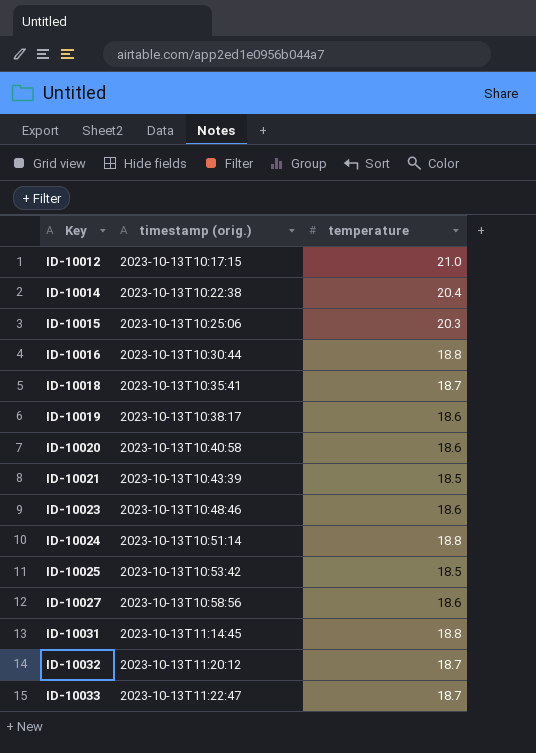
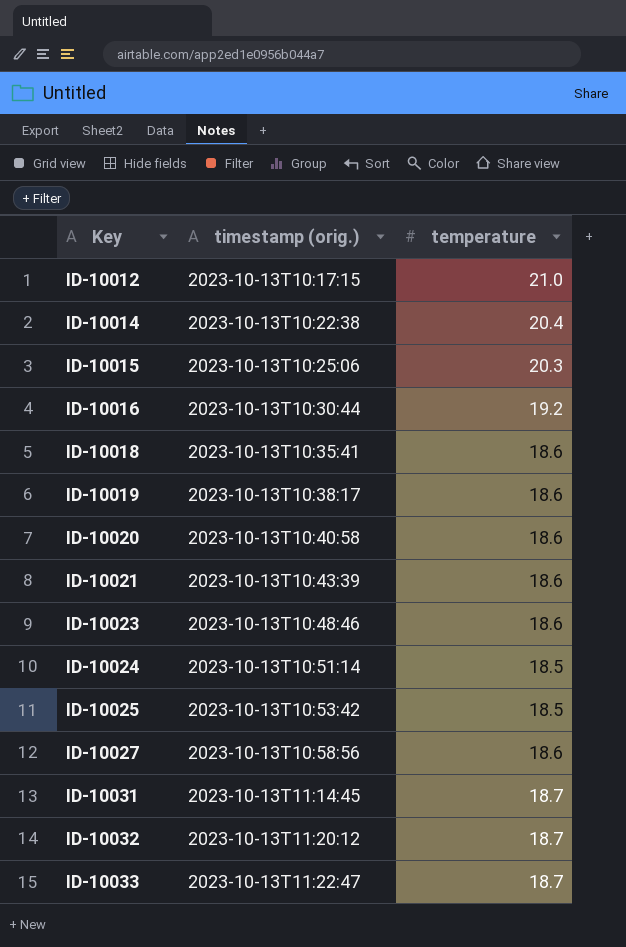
ID-10016 | temperature: 18.8 -> 19.2
ID-10018 | temperature: 18.7 -> 18.6
ID-10021 | temperature: 18.5 -> 18.6
ID-10024 | temperature: 18.8 -> 18.5
ID-10031 | temperature: 18.8 -> 18.7

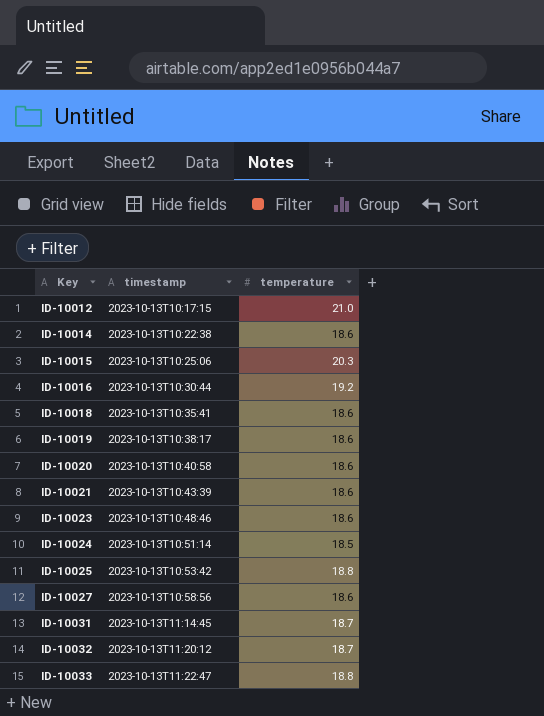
column name: timestamp (orig.) -> timestamp
ID-10014 | temperature: 20.4 -> 18.6
ID-10025 | temperature: 18.5 -> 18.8
ID-10033 | temperature: 18.7 -> 18.8

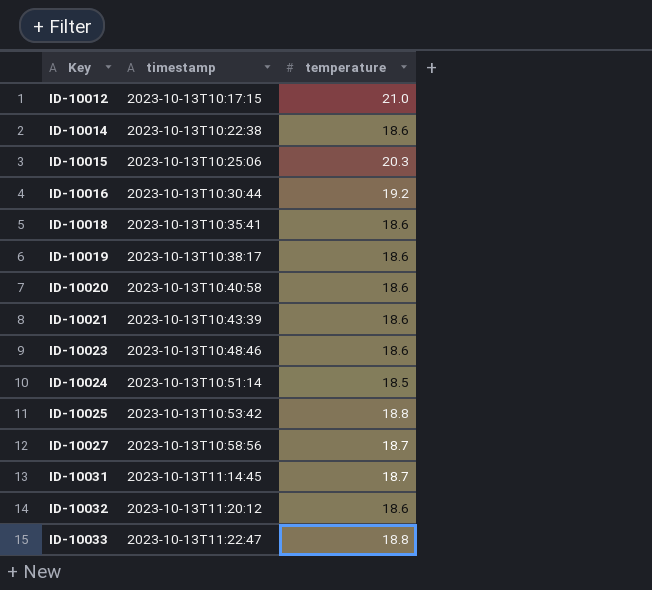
ID-10027 | temperature: 18.6 -> 18.7
ID-10032 | temperature: 18.7 -> 18.6

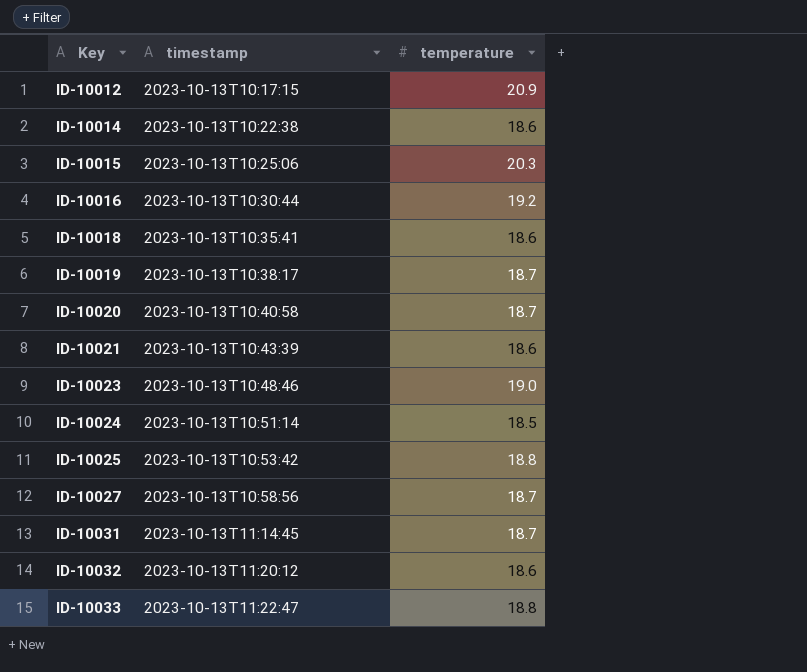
ID-10012 | temperature: 21.0 -> 20.9
ID-10019 | temperature: 18.6 -> 18.7
ID-10020 | temperature: 18.6 -> 18.7
ID-10023 | temperature: 18.6 -> 19.0

